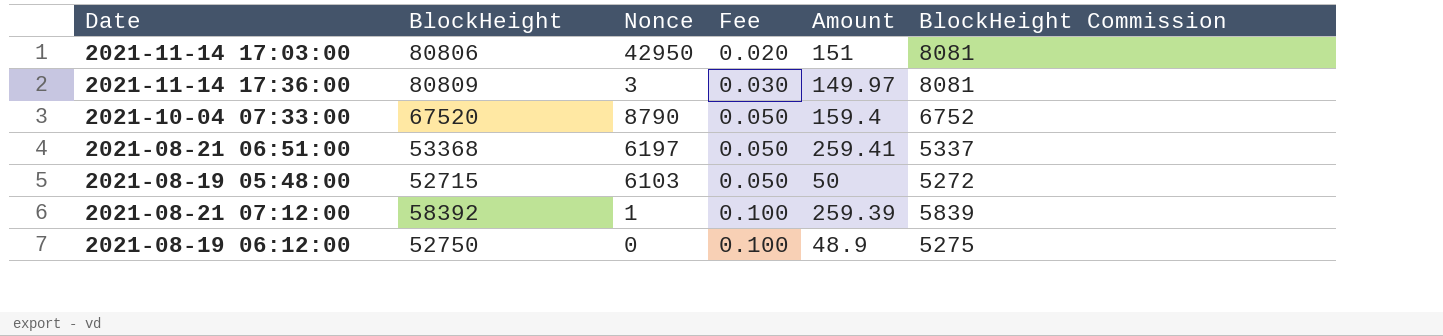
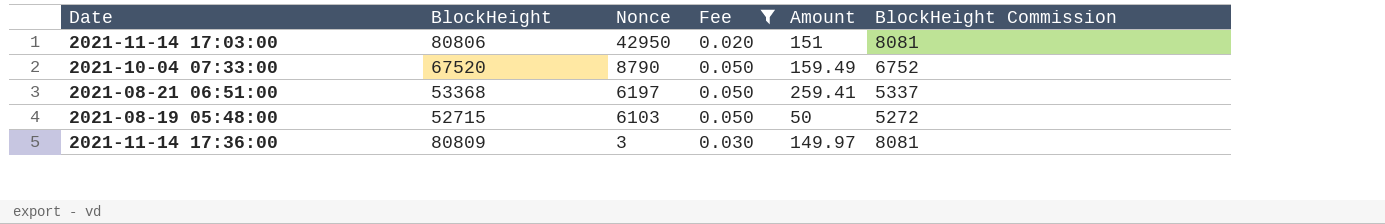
filter: none -> Fee != 0.100
row order: Fee ascending -> Nonce descending
2021-10-04 07:33:00 | Amount: 159.4 -> 159.49

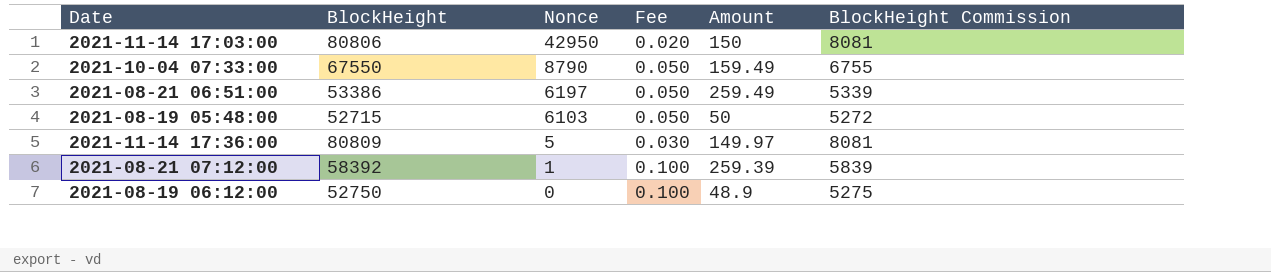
filter: Fee != 0.100 -> none
2021-11-14 17:03:00 | Amount: 151 -> 150
2021-10-04 07:33:00 | BlockHeight: 67520 -> 67550
2021-10-04 07:33:00 | BlockHeight Commission: 6752 -> 6755
2021-08-21 06:51:00 | BlockHeight: 53368 -> 53386
2021-08-21 06:51:00 | Amount: 259.41 -> 259.49
2021-08-21 06:51:00 | BlockHeight Commission: 5337 -> 5339
2021-11-14 17:36:00 | Nonce: 3 -> 5

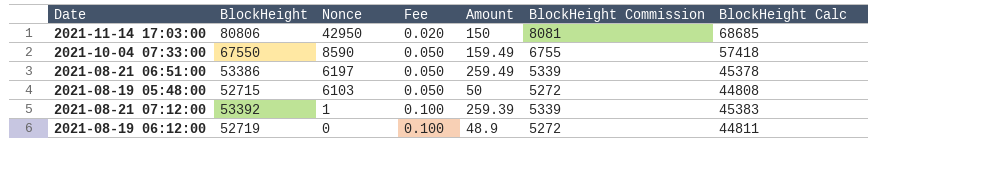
column BlockHeight Calc | formula: none -> [BlockHeight] * 0.85
row 2021-11-14 17:36:00: 80809 | 5 | 0.030 | 149.97 | 8081 -> none
2021-10-04 07:33:00 | Nonce: 8790 -> 8590
2021-08-21 07:12:00 | BlockHeight: 58392 -> 53392
2021-08-21 07:12:00 | BlockHeight Commission: 5839 -> 5339
2021-08-19 06:12:00 | BlockHeight: 52750 -> 52719
2021-08-19 06:12:00 | BlockHeight Commission: 5275 -> 5272

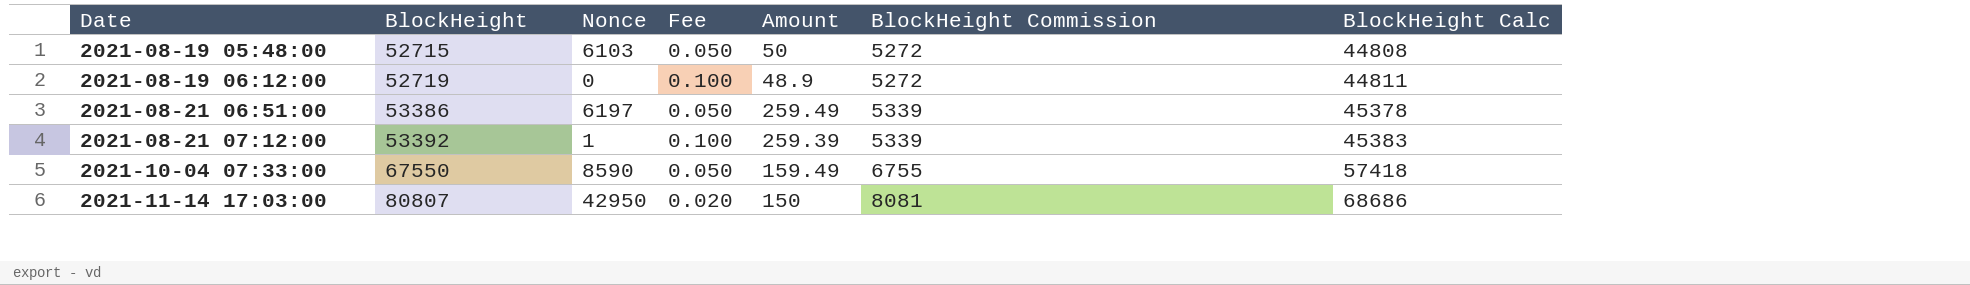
row order: Nonce descending -> Date ascending
2021-11-14 17:03:00 | BlockHeight: 80806 -> 80807
2021-11-14 17:03:00 | BlockHeight Calc: 68685 -> 68686

